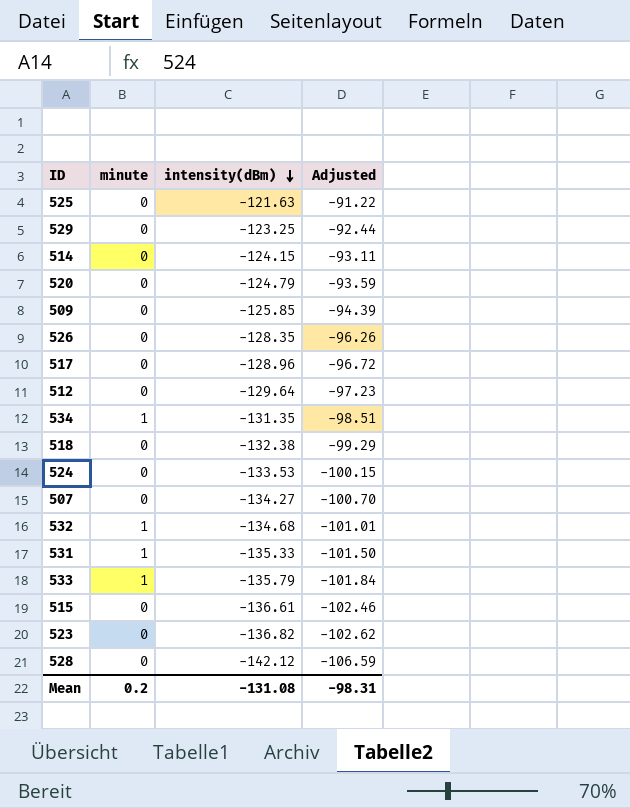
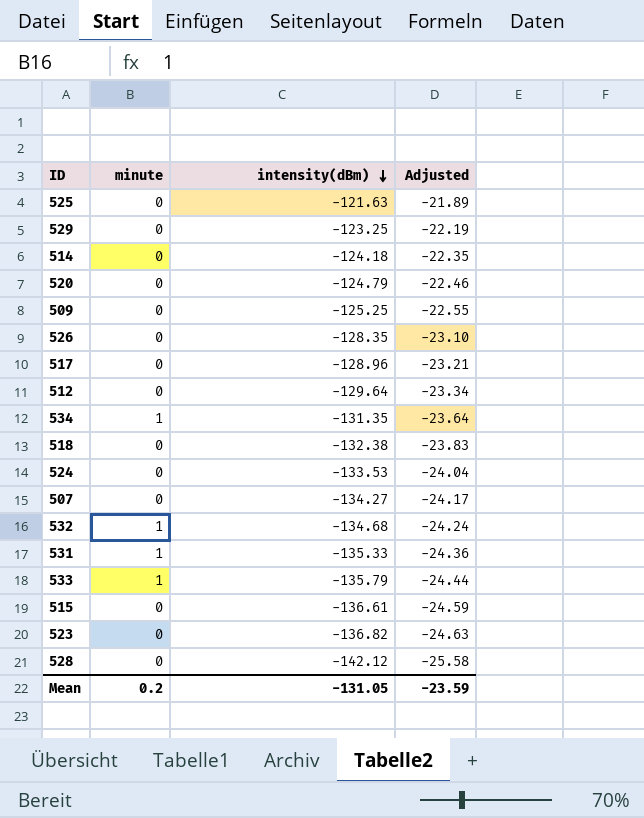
column Adjusted | formula: [intensity(dBm)] * 0.75 -> [intensity(dBm)] * 0.18
514 | intensity(dBm): -124.15 -> -124.18
509 | intensity(dBm): -125.85 -> -125.25
Mean | intensity(dBm): -131.08 -> -131.05
Mean | Adjusted: -98.31 -> -23.59

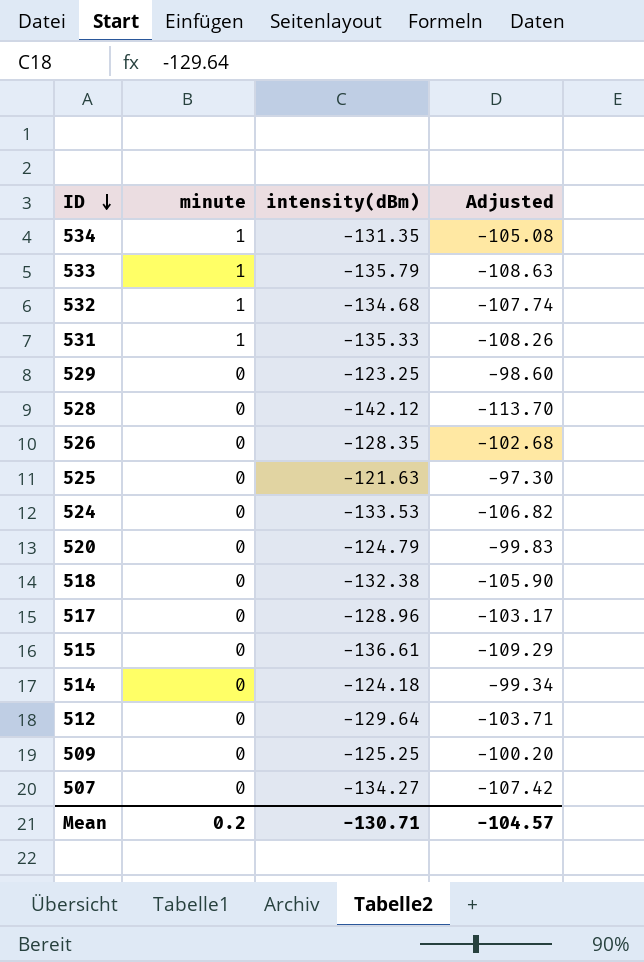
row order: intensity(dBm) descending -> ID descending
column Adjusted | formula: [intensity(dBm)] * 0.18 -> [intensity(dBm)] * 0.8
row 523: 0 | -136.82 | -24.63 -> none
Mean | intensity(dBm): -131.05 -> -130.71
Mean | Adjusted: -23.59 -> -104.57

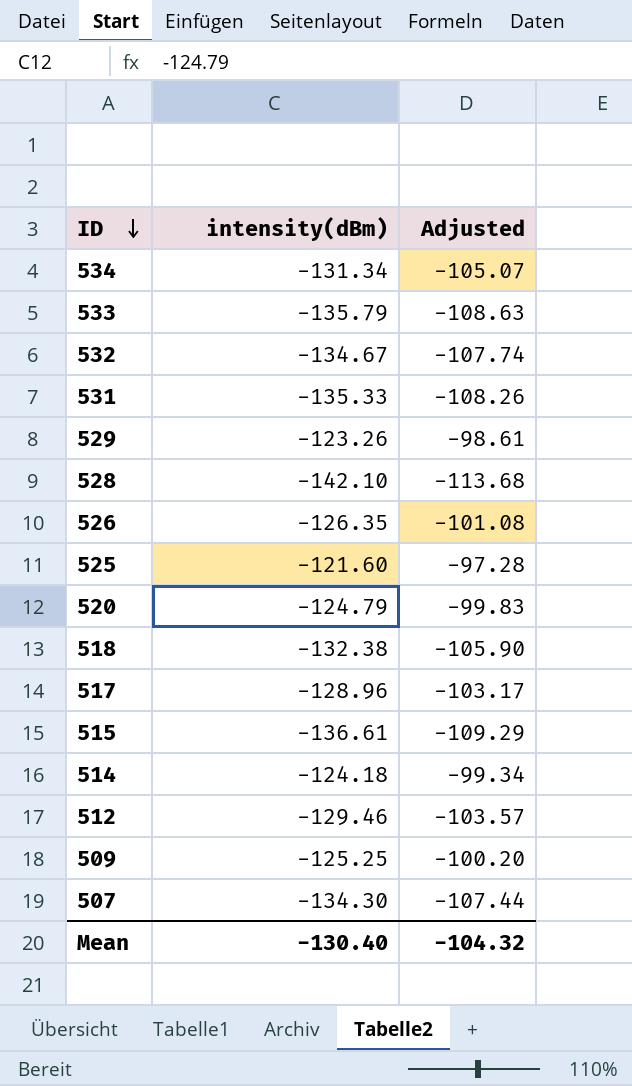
column minute | position: 2 -> none
row 524: 0 | -133.53 | -106.82 -> none
534 | intensity(dBm): -131.35 -> -131.34
534 | Adjusted: -105.08 -> -105.07
532 | intensity(dBm): -134.68 -> -134.67
529 | intensity(dBm): -123.25 -> -123.26
529 | Adjusted: -98.60 -> -98.61
528 | intensity(dBm): -142.12 -> -142.10
528 | Adjusted: -113.70 -> -113.68
526 | intensity(dBm): -128.35 -> -126.35
526 | Adjusted: -102.68 -> -101.08
525 | intensity(dBm): -121.63 -> -121.60
525 | Adjusted: -97.30 -> -97.28
512 | intensity(dBm): -129.64 -> -129.46
512 | Adjusted: -103.71 -> -103.57
507 | intensity(dBm): -134.27 -> -134.30
507 | Adjusted: -107.42 -> -107.44
Mean | intensity(dBm): -130.71 -> -130.40
Mean | Adjusted: -104.57 -> -104.32

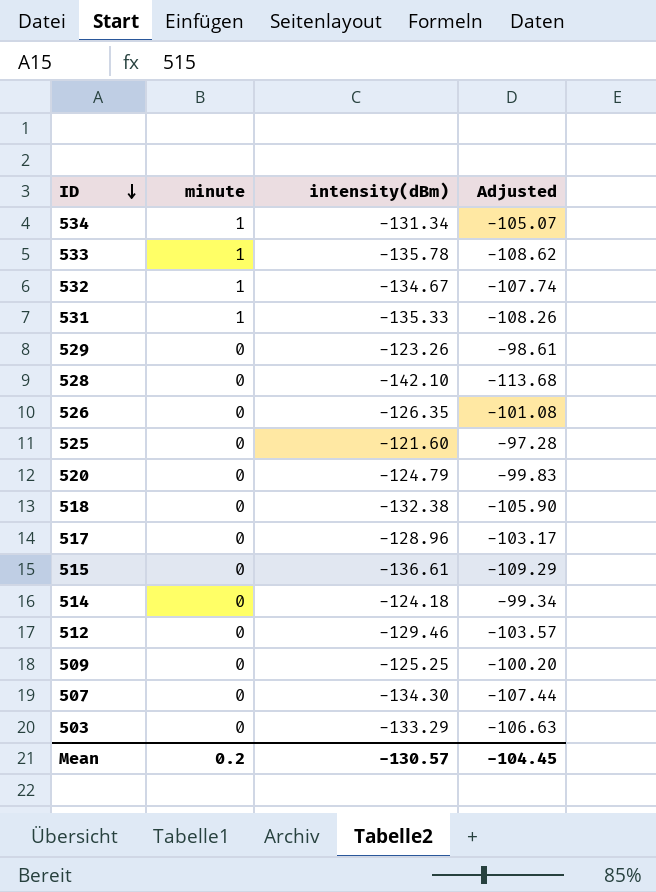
column minute | position: none -> 2
533 | intensity(dBm): -135.79 -> -135.78
533 | Adjusted: -108.63 -> -108.62
row 503: none -> 0 | -133.29 | -106.63
Mean | intensity(dBm): -130.40 -> -130.57
Mean | Adjusted: -104.32 -> -104.45

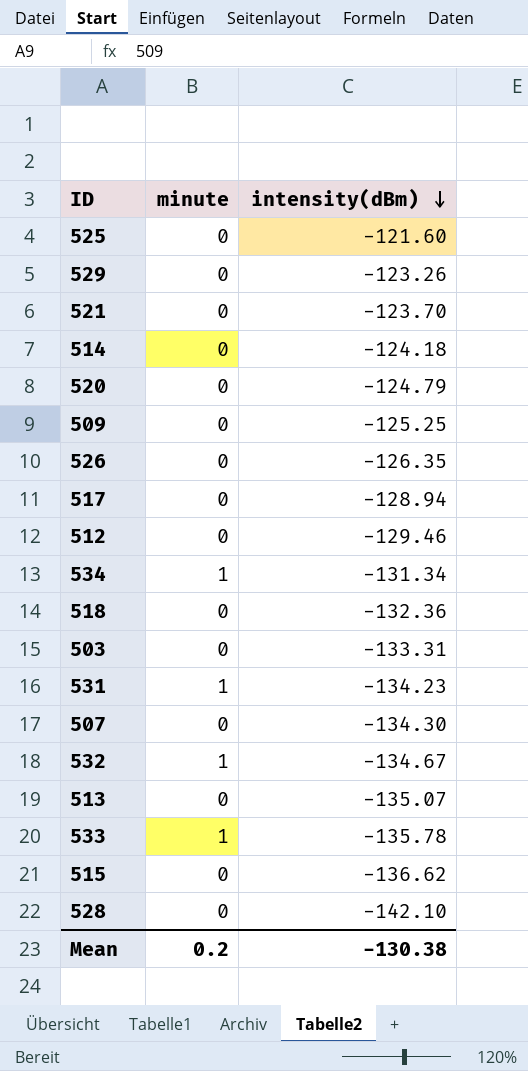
row order: ID descending -> intensity(dBm) descending
column Adjusted | formula: [intensity(dBm)] * 0.8 -> none
row 521: none -> 0 | -123.70
517 | intensity(dBm): -128.96 -> -128.94
518 | intensity(dBm): -132.38 -> -132.36
503 | intensity(dBm): -133.29 -> -133.31
531 | intensity(dBm): -135.33 -> -134.23
row 513: none -> 0 | -135.07
515 | intensity(dBm): -136.61 -> -136.62
Mean | intensity(dBm): -130.57 -> -130.38

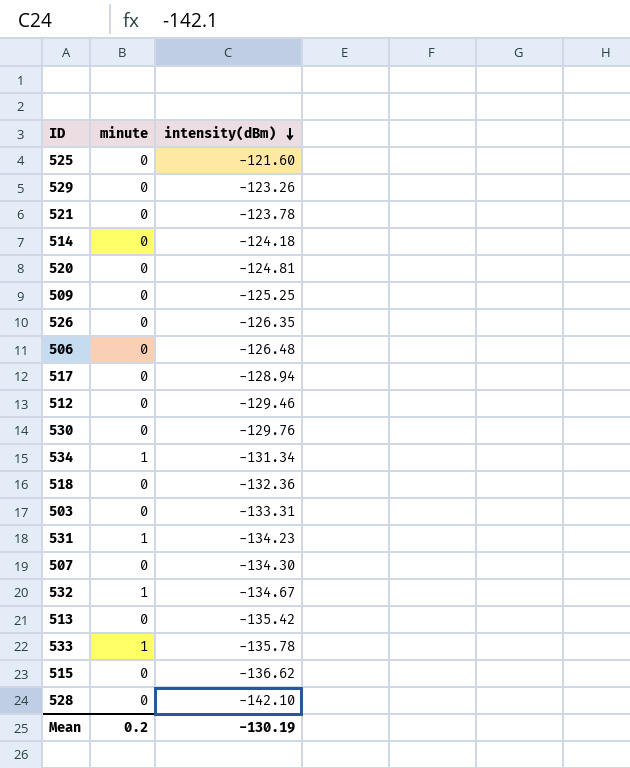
521 | intensity(dBm): -123.70 -> -123.78
520 | intensity(dBm): -124.79 -> -124.81
row 506: none -> 0 | -126.48
row 530: none -> 0 | -129.76
513 | intensity(dBm): -135.07 -> -135.42
Mean | intensity(dBm): -130.38 -> -130.19

